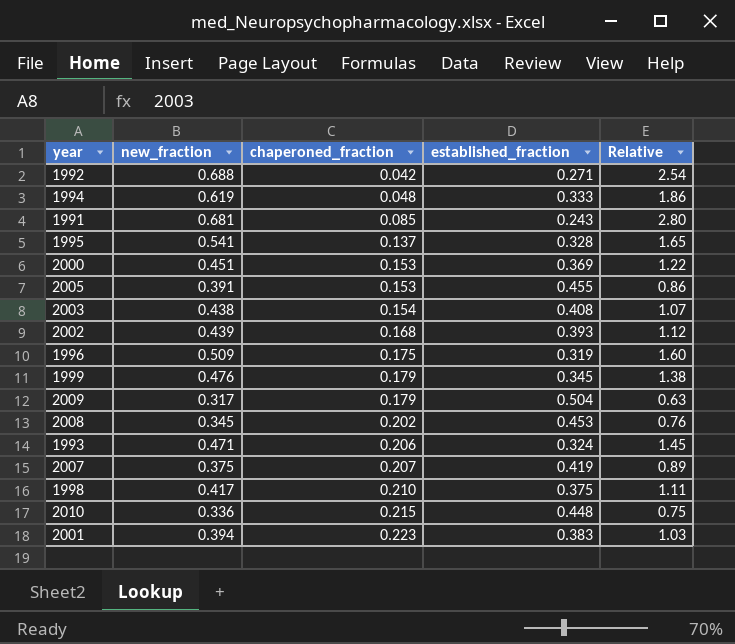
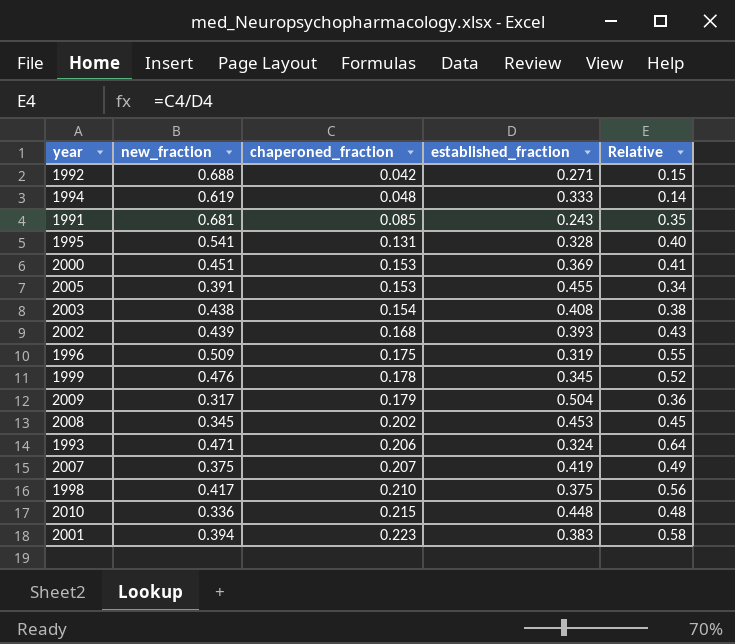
column Relative | formula: [new_fraction] / [established_fraction] -> [chaperoned_fraction] / [established_fraction]
1995 | chaperoned_fraction: 0.137 -> 0.131
1999 | chaperoned_fraction: 0.179 -> 0.178

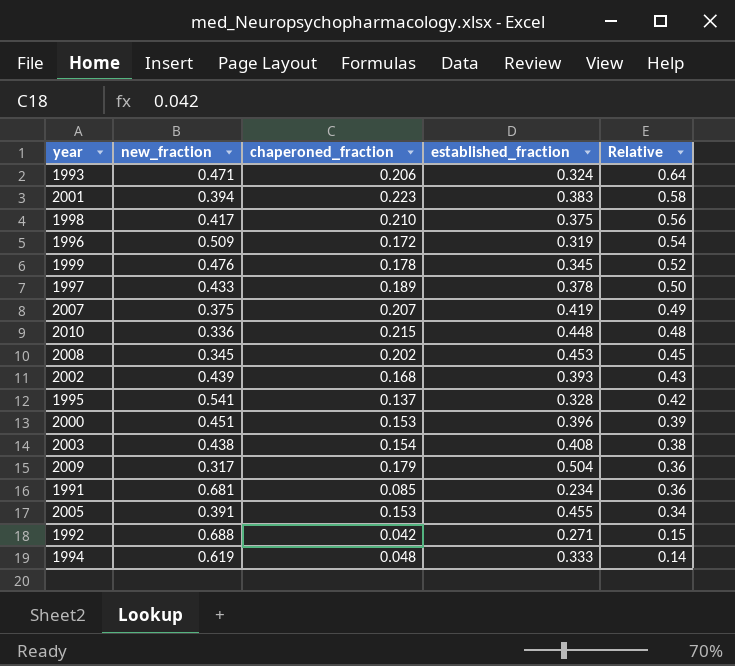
row order: chaperoned_fraction ascending -> Relative descending
1996 | chaperoned_fraction: 0.175 -> 0.172
1996 | Relative: 0.55 -> 0.54
row 1997: none -> 0.433 | 0.189 | 0.378 | 0.50
1995 | chaperoned_fraction: 0.131 -> 0.137
1995 | Relative: 0.40 -> 0.42
2000 | established_fraction: 0.369 -> 0.396
2000 | Relative: 0.41 -> 0.39
1991 | established_fraction: 0.243 -> 0.234
1991 | Relative: 0.35 -> 0.36

